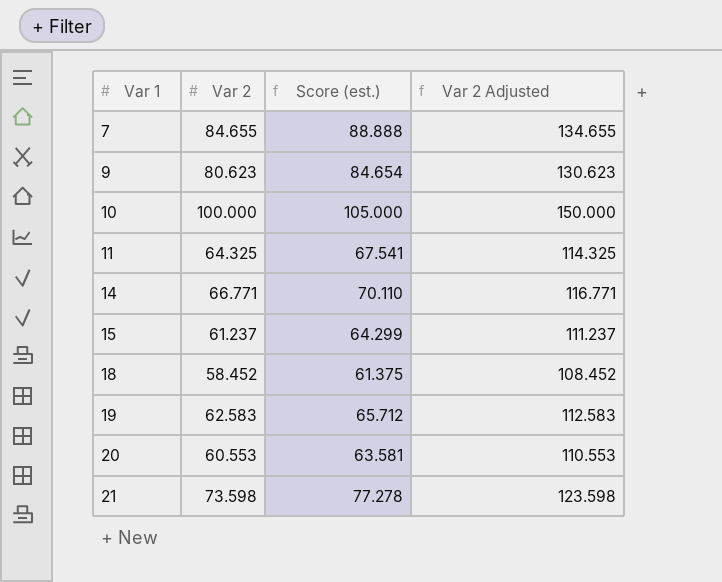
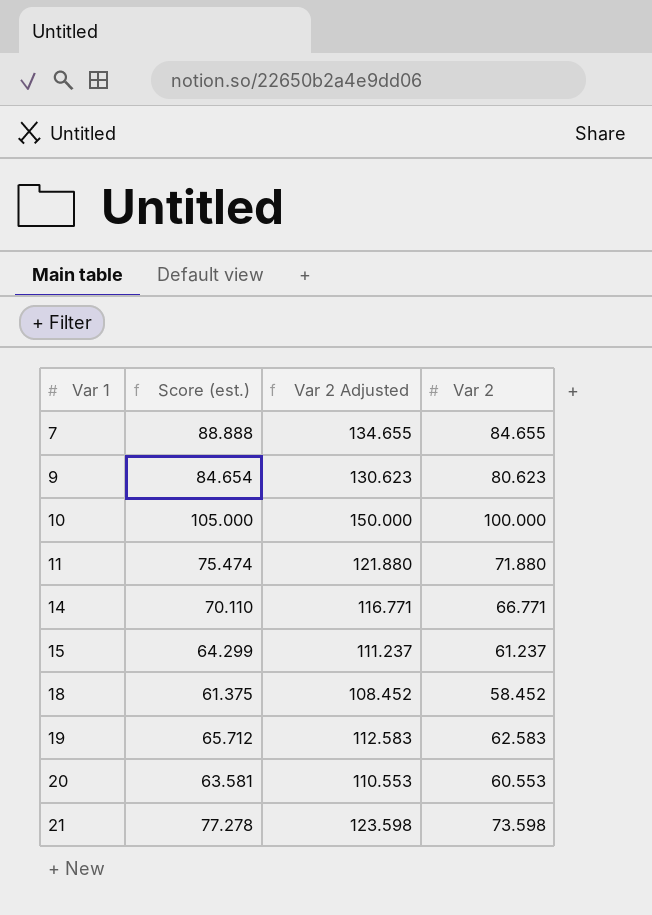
column Var 2 | position: 2 -> 4
11 | Score (est.): 67.541 -> 75.474
11 | Var 2 Adjusted: 114.325 -> 121.880
11 | Var 2: 64.325 -> 71.880

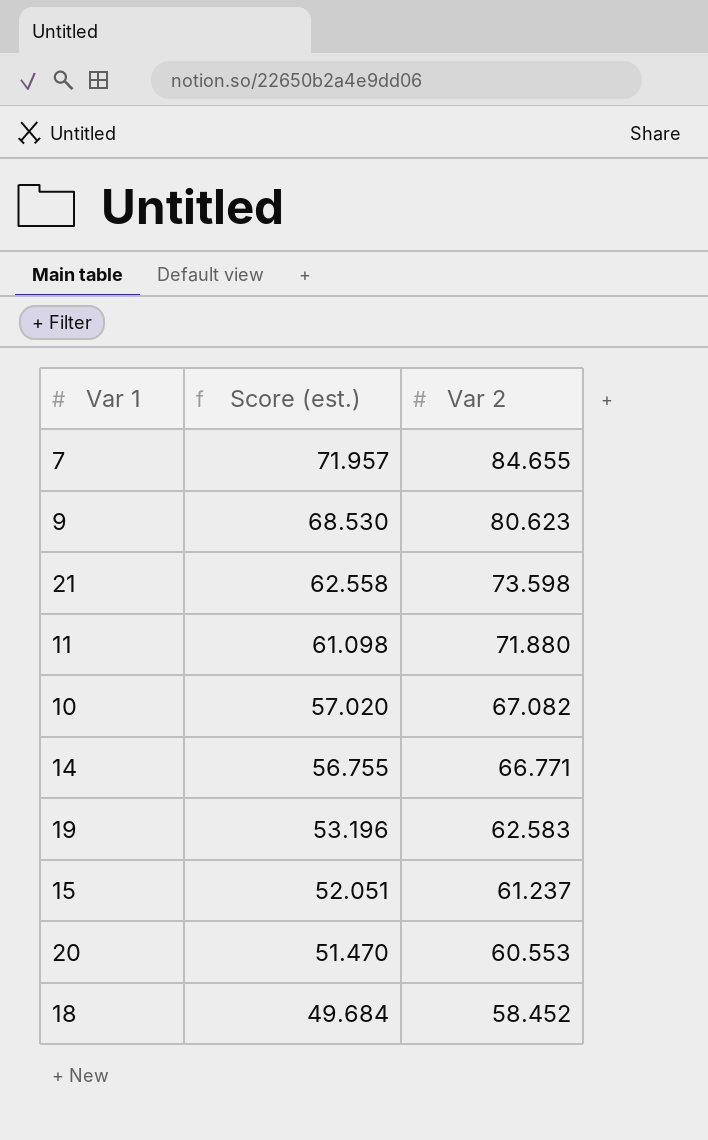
row order: Var 1 ascending -> Score (est.) descending
column Var 2 Adjusted | formula: [Var 2] + 50 -> none
column Score (est.) | formula: [Var 2] * 1.05 -> [Var 2] * 0.85
10 | Var 2: 100.000 -> 67.082

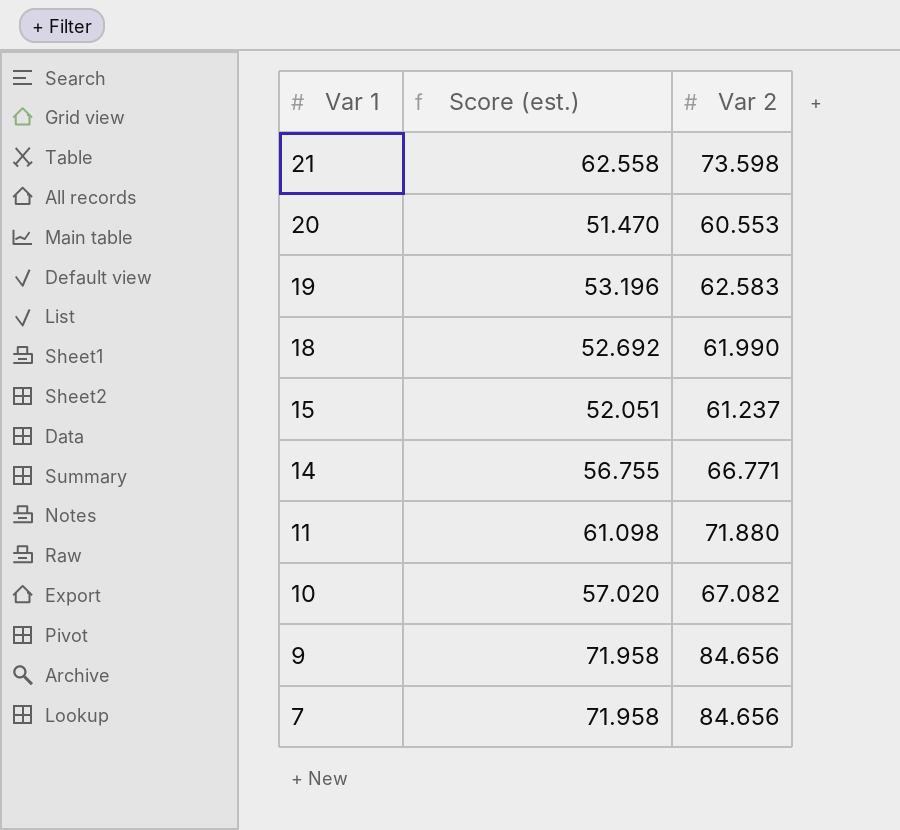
row order: Score (est.) descending -> Var 1 descending
18 | Score (est.): 49.684 -> 52.692
18 | Var 2: 58.452 -> 61.990
9 | Score (est.): 68.530 -> 71.958
9 | Var 2: 80.623 -> 84.656
7 | Score (est.): 71.957 -> 71.958
7 | Var 2: 84.655 -> 84.656

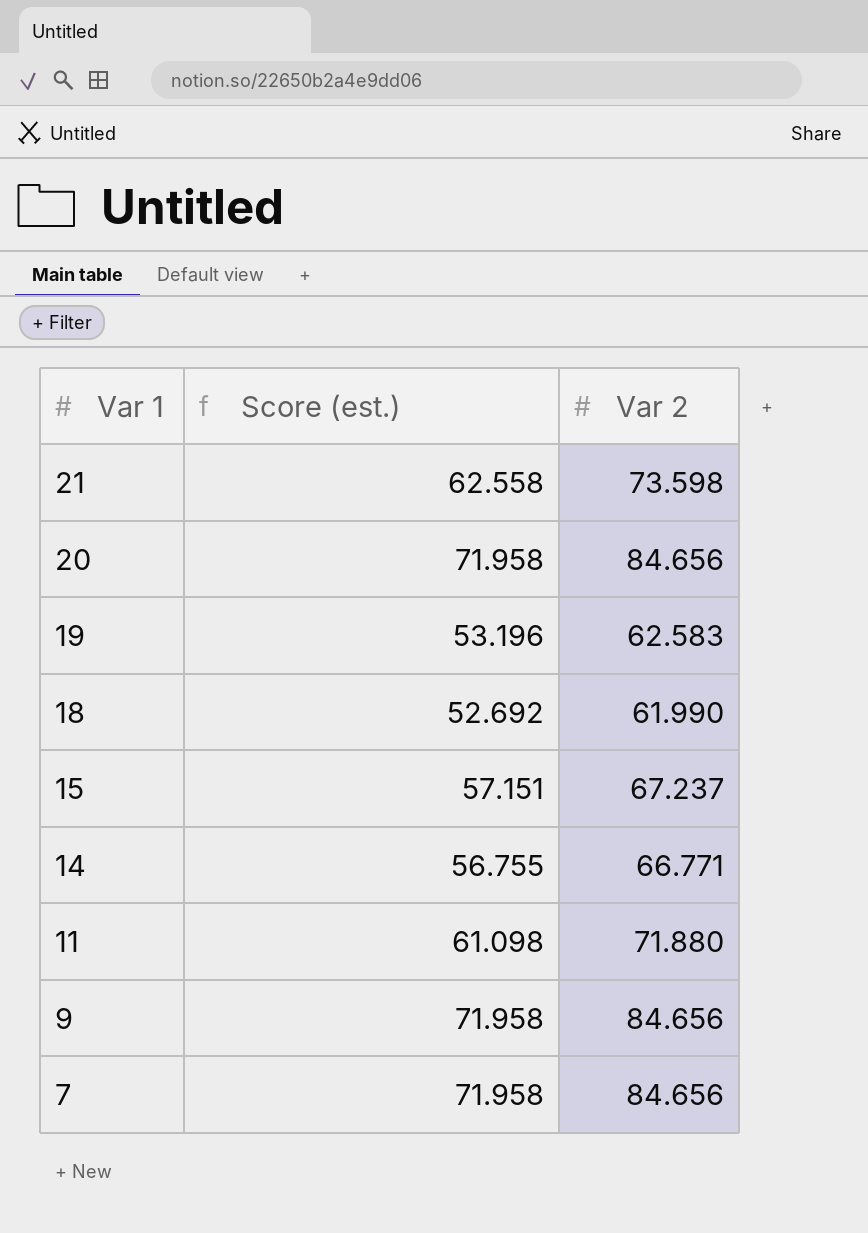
row 10: 57.020 | 67.082 -> none
20 | Score (est.): 51.470 -> 71.958
20 | Var 2: 60.553 -> 84.656
15 | Score (est.): 52.051 -> 57.151
15 | Var 2: 61.237 -> 67.237

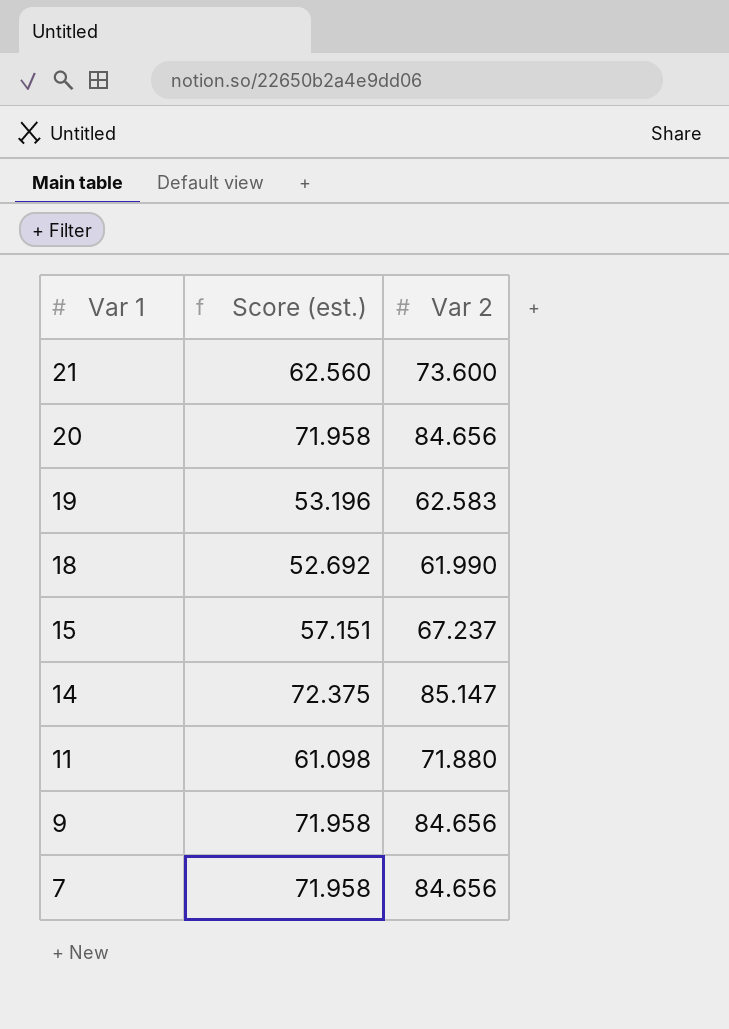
21 | Score (est.): 62.558 -> 62.560
21 | Var 2: 73.598 -> 73.600
14 | Score (est.): 56.755 -> 72.375
14 | Var 2: 66.771 -> 85.147

